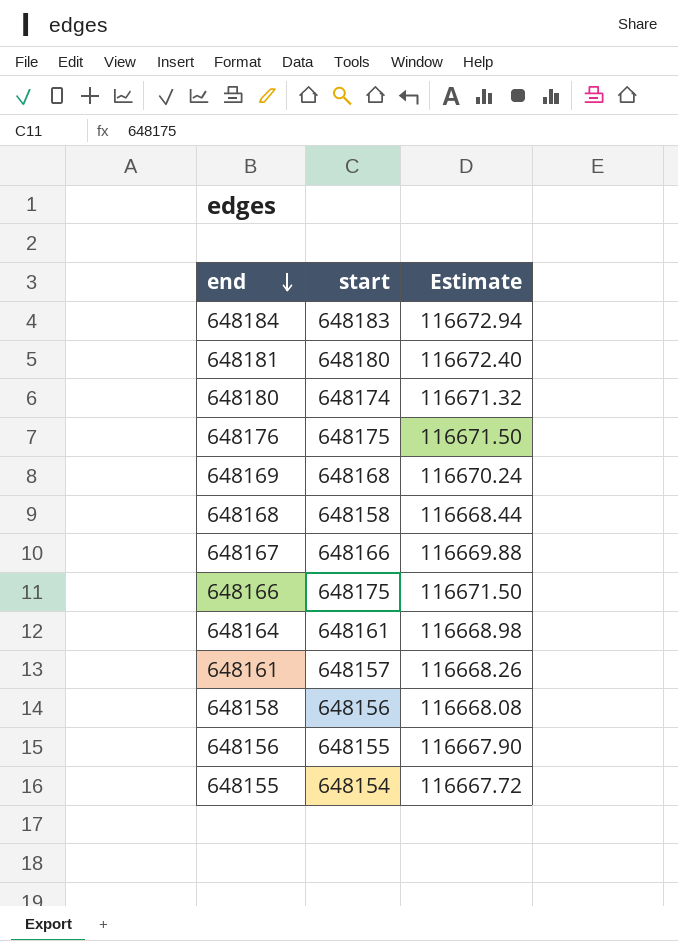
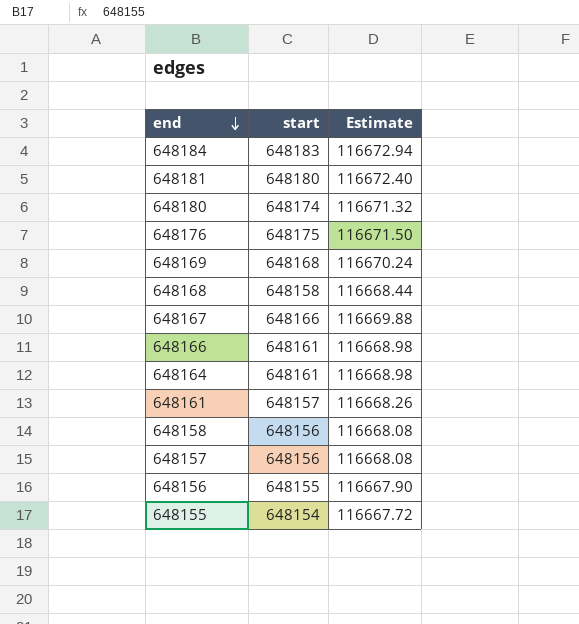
648166 | start: 648175 -> 648161
648166 | Estimate: 116671.50 -> 116668.98
row 648157: none -> 648156 | 116668.08

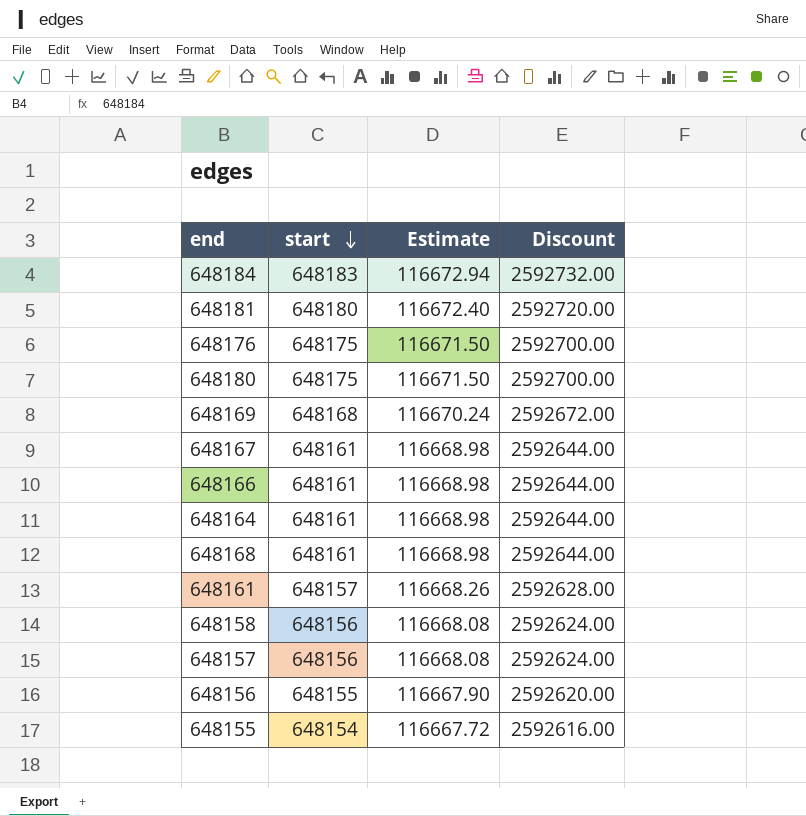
row order: end descending -> start descending
column Discount | formula: none -> [start] * 4
648180 | start: 648174 -> 648175
648180 | Estimate: 116671.32 -> 116671.50
648167 | start: 648166 -> 648161
648167 | Estimate: 116669.88 -> 116668.98
648168 | start: 648158 -> 648161
648168 | Estimate: 116668.44 -> 116668.98

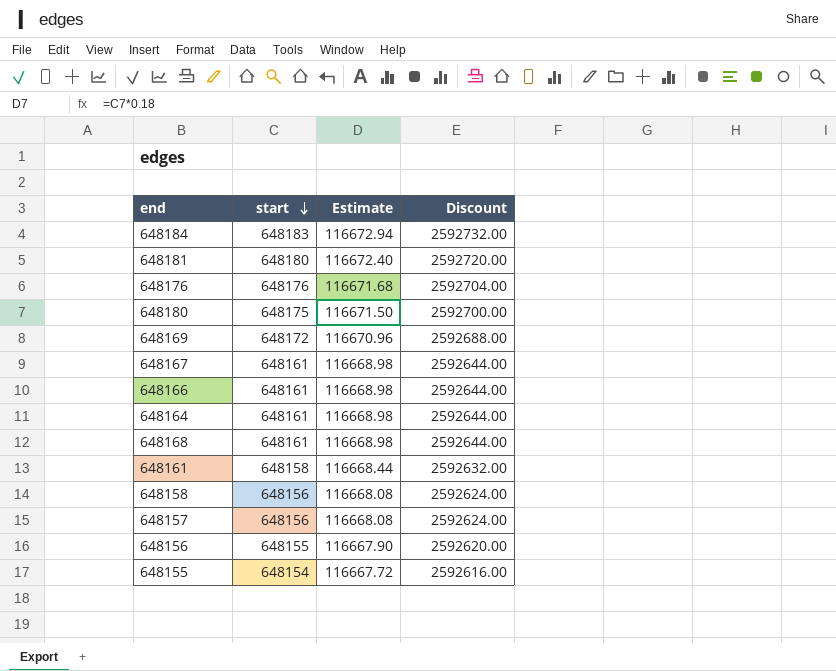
648176 | start: 648175 -> 648176
648176 | Estimate: 116671.50 -> 116671.68
648176 | Discount: 2592700.00 -> 2592704.00
648169 | start: 648168 -> 648172
648169 | Estimate: 116670.24 -> 116670.96
648169 | Discount: 2592672.00 -> 2592688.00
648161 | start: 648157 -> 648158
648161 | Estimate: 116668.26 -> 116668.44
648161 | Discount: 2592628.00 -> 2592632.00

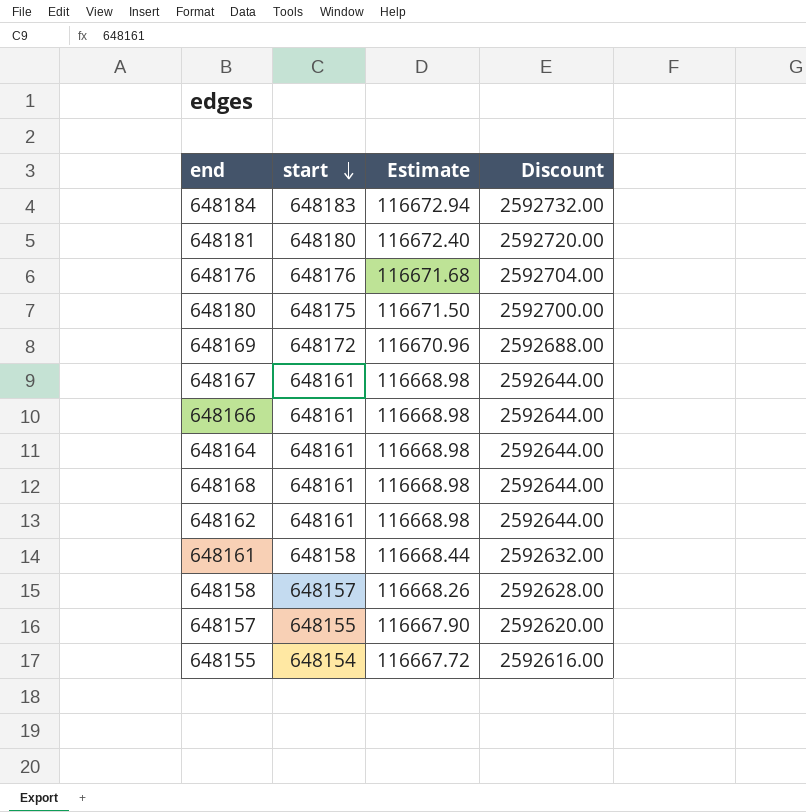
row 648156: 648155 | 116667.90 | 2592620.00 -> none
row 648162: none -> 648161 | 116668.98 | 2592644.00
648158 | start: 648156 -> 648157
648158 | Estimate: 116668.08 -> 116668.26
648158 | Discount: 2592624.00 -> 2592628.00
648157 | start: 648156 -> 648155
648157 | Estimate: 116668.08 -> 116667.90
648157 | Discount: 2592624.00 -> 2592620.00

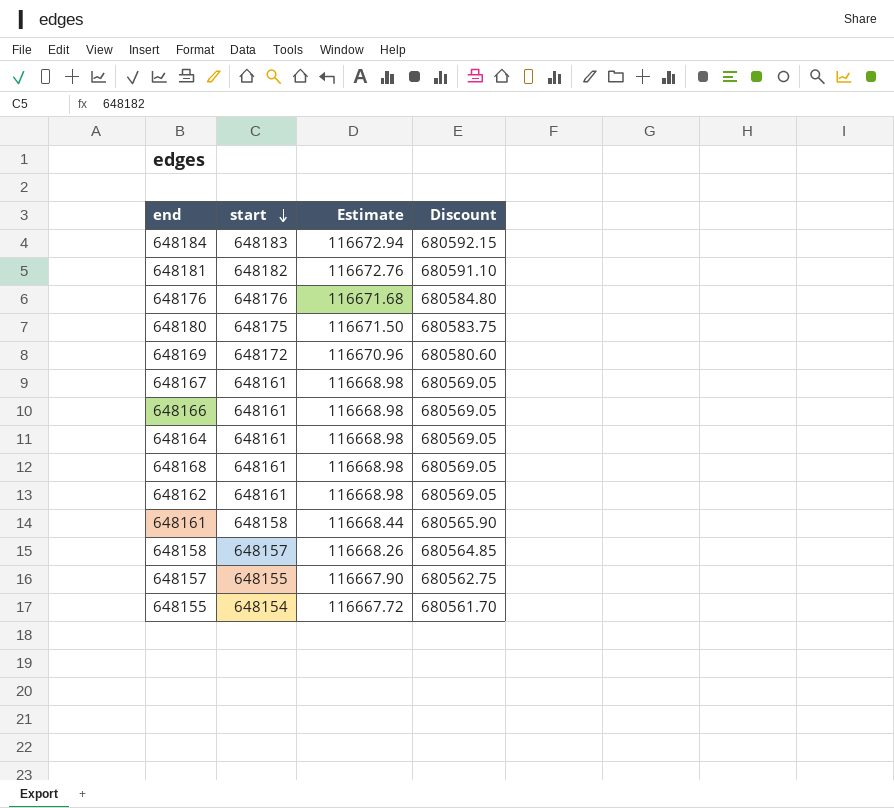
column Discount | formula: [start] * 4 -> [start] * 1.05
648181 | start: 648180 -> 648182
648181 | Estimate: 116672.40 -> 116672.76

